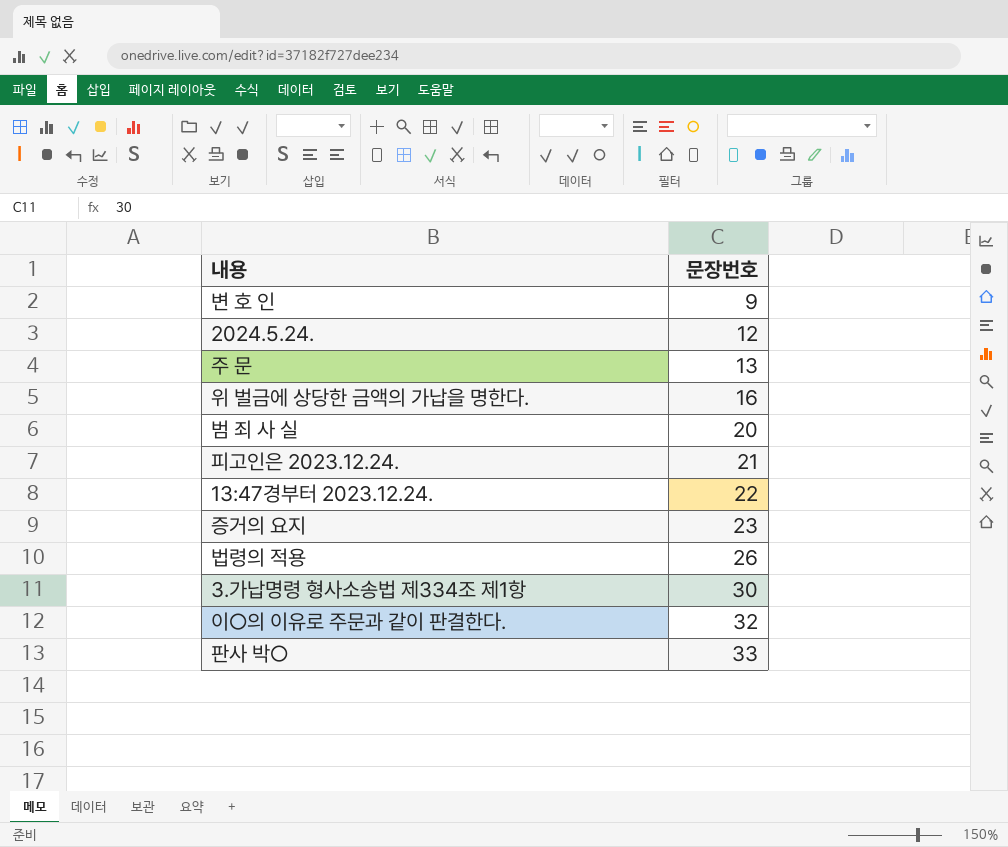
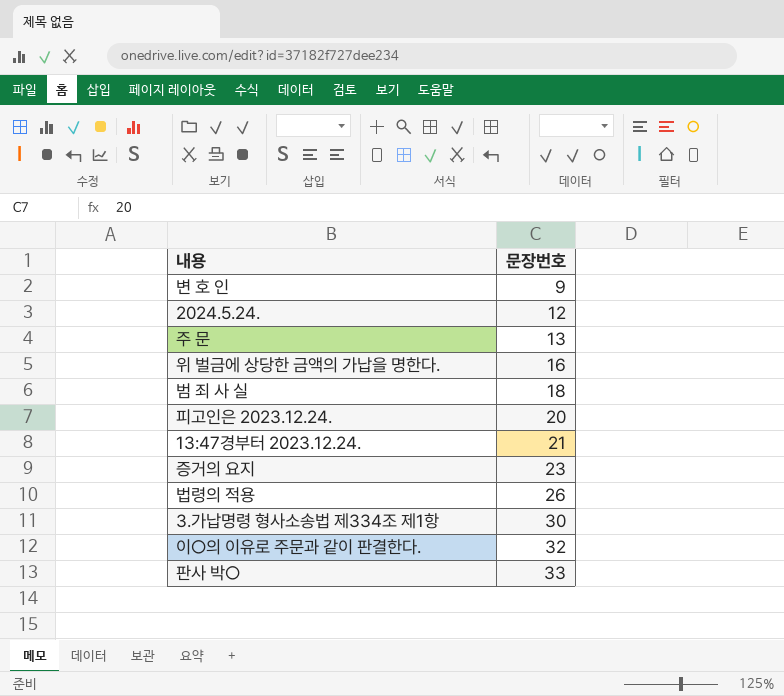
범 죄 사 실 | 문장번호: 20 -> 18
피고인은 2023.12.24. | 문장번호: 21 -> 20
13:47경부터 2023.12.24. | 문장번호: 22 -> 21

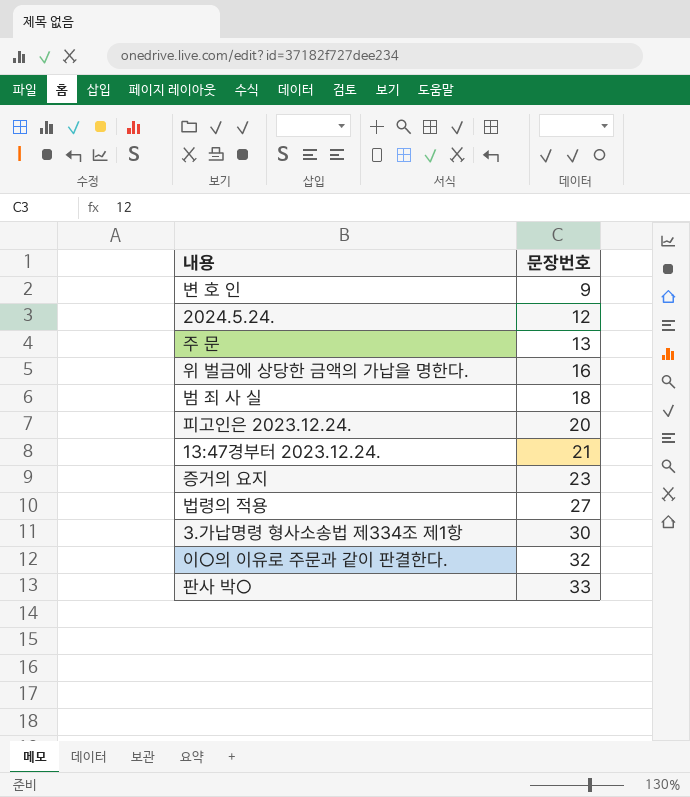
법령의 적용 | 문장번호: 26 -> 27

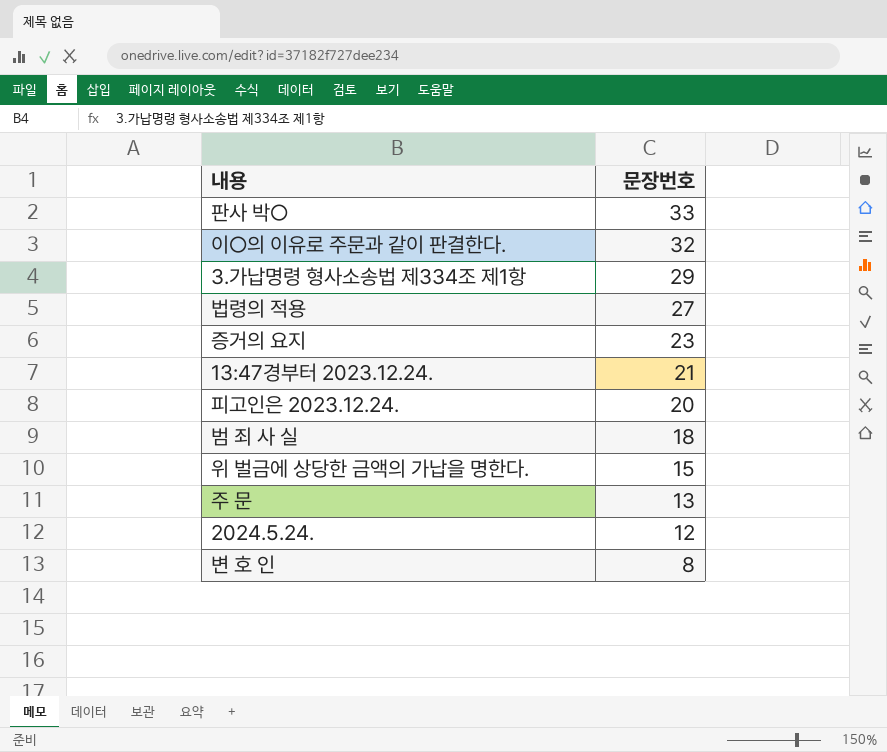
row order: 문장번호 ascending -> 문장번호 descending
3.가납명령 형사소송법 제334조 제1항 | 문장번호: 30 -> 29
위 벌금에 상당한 금액의 가납을 명한다. | 문장번호: 16 -> 15
변 호 인 | 문장번호: 9 -> 8

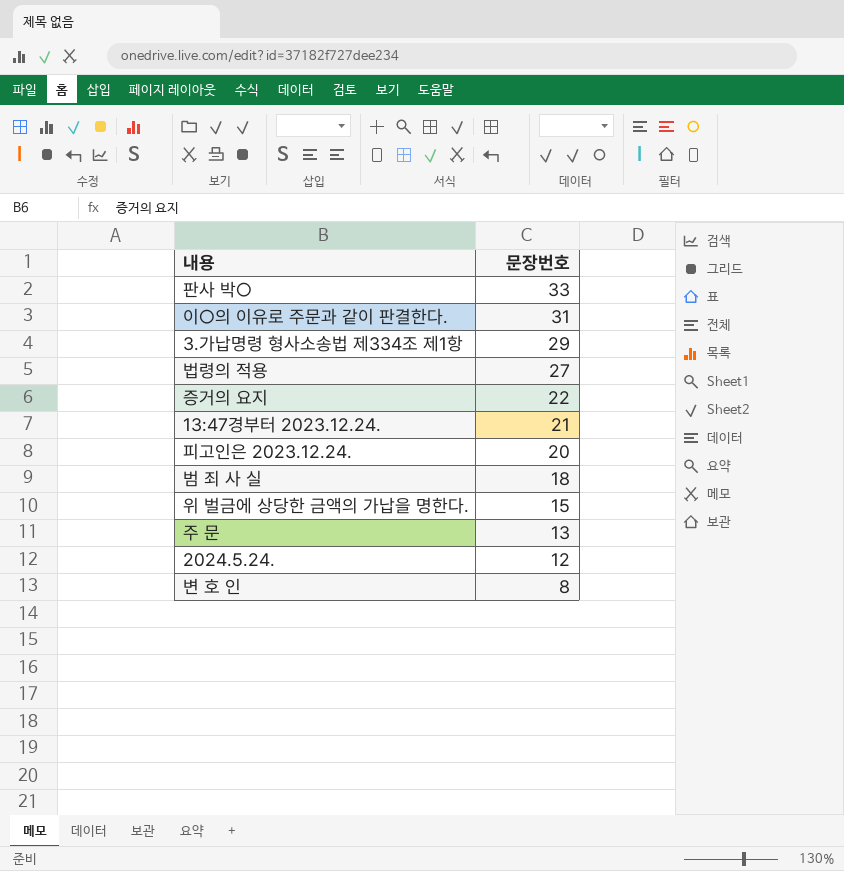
이○의 이유로 주문과 같이 판결한다. | 문장번호: 32 -> 31
증거의 요지 | 문장번호: 23 -> 22

